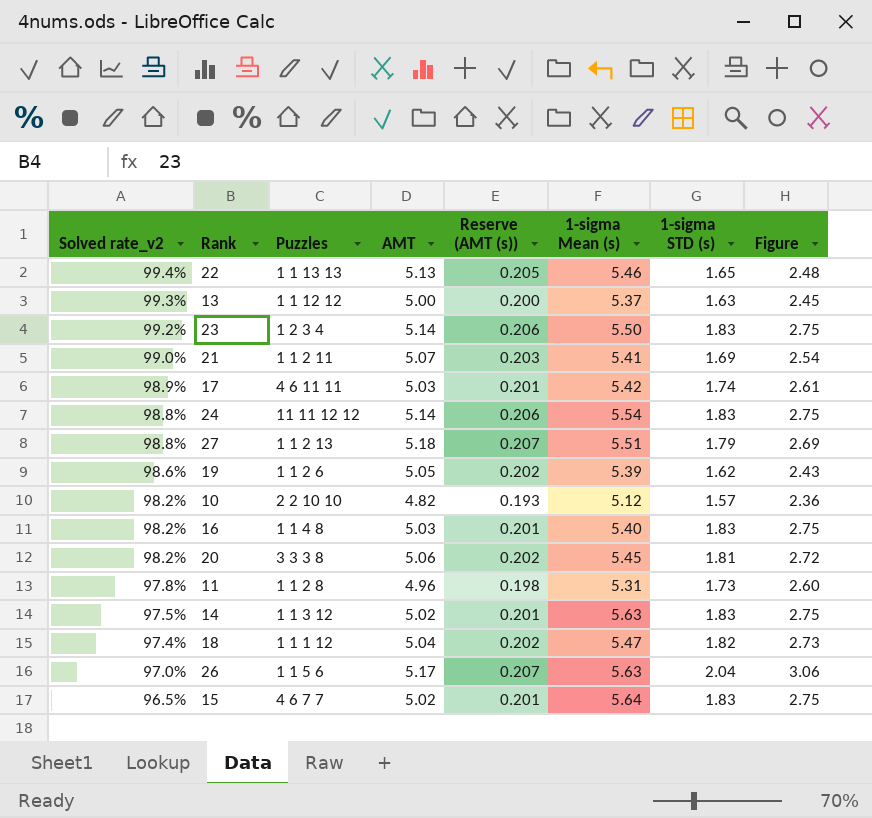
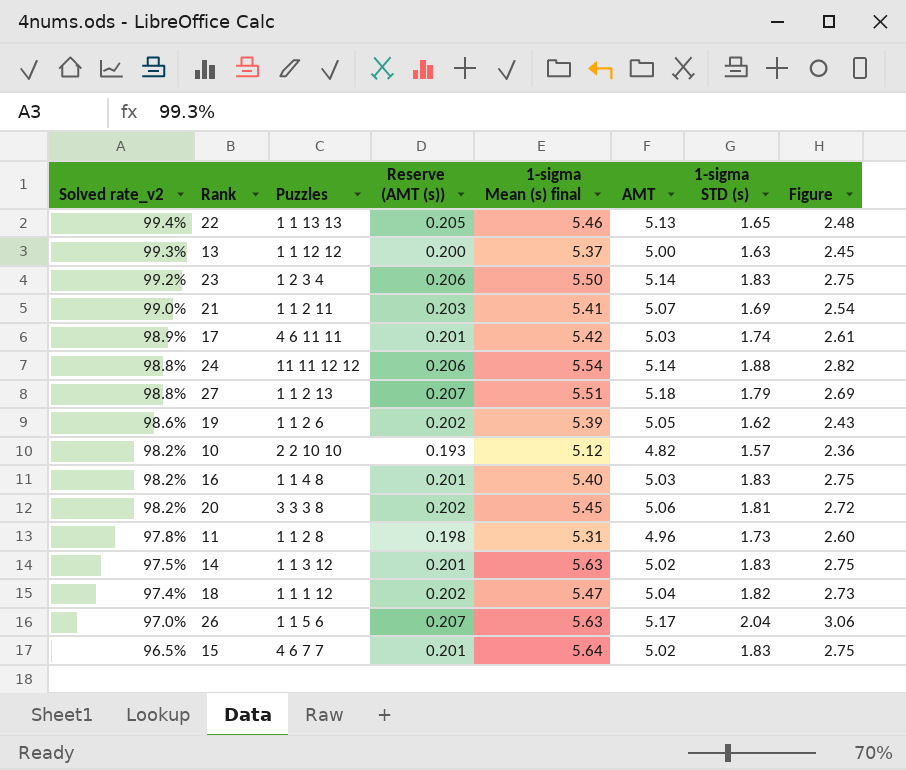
column name: 1-sigma Mean (s) -> 1-sigma Mean (s) final
column AMT | position: 4 -> 6
24 | 1-sigma STD (s): 1.83 -> 1.88
24 | Figure: 2.75 -> 2.82

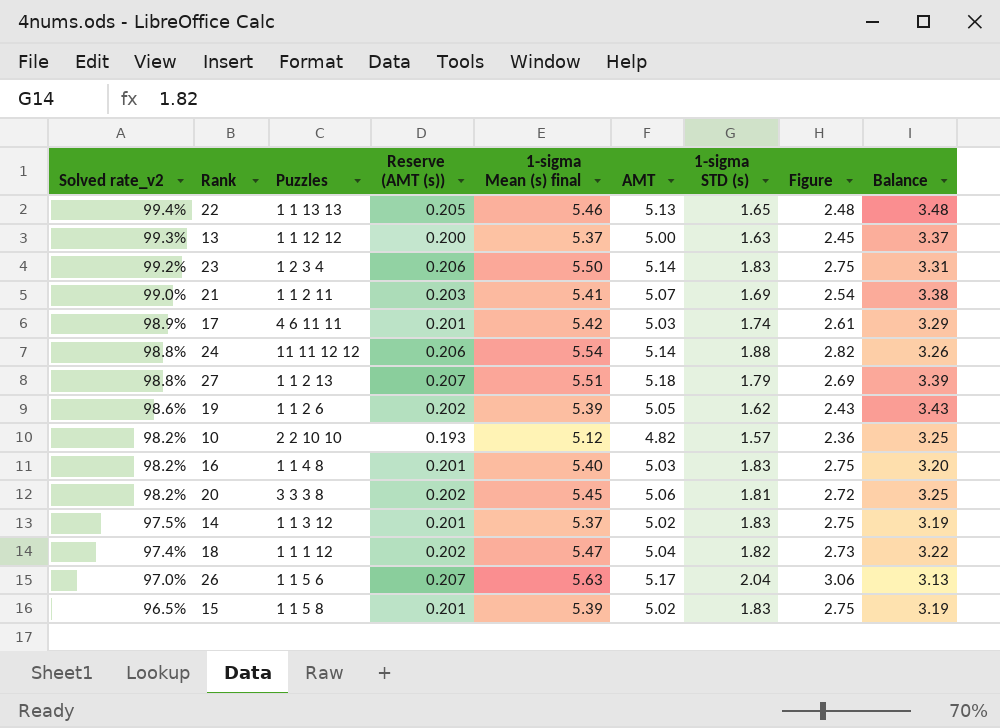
column Balance | formula: none -> [AMT] - [1-sigma STD (s)]
row 11: 97.8% | 1 1 2 8 | 0.198 | 5.31 | 4.96 | 1.73 | 2.60 -> none
14 | 1-sigma Mean (s) final: 5.63 -> 5.37
15 | Puzzles: 4 6 7 7 -> 1 1 5 8
15 | 1-sigma Mean (s) final: 5.64 -> 5.39

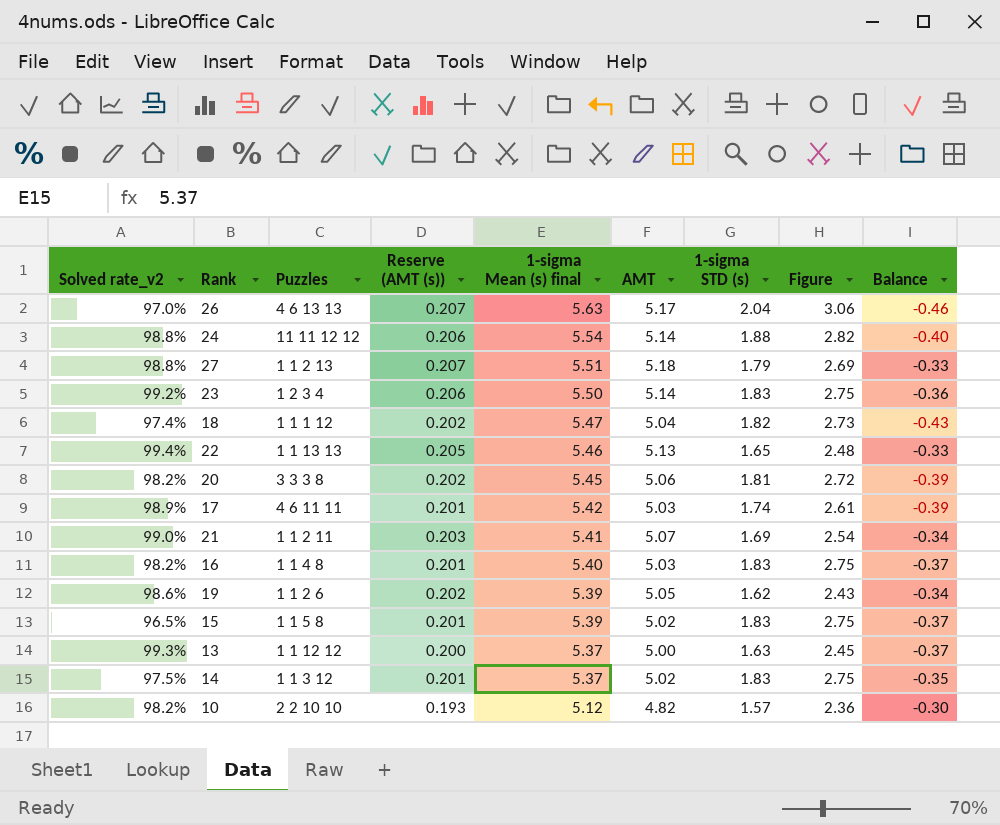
row order: Solved rate_v2 descending -> 1-sigma Mean (s) final descending
column Balance | formula: [AMT] - [1-sigma STD (s)] -> [AMT] - [1-sigma Mean (s) final]
26 | Puzzles: 1 1 5 6 -> 4 6 13 13

